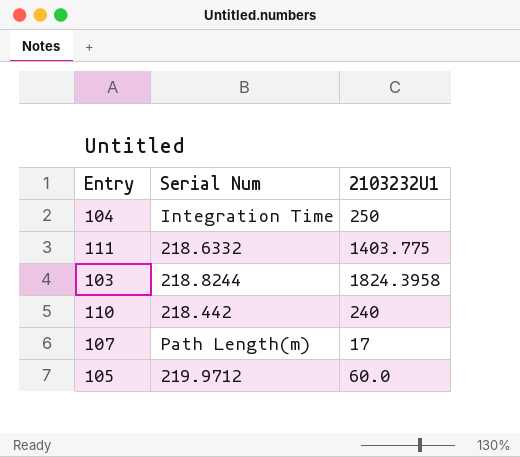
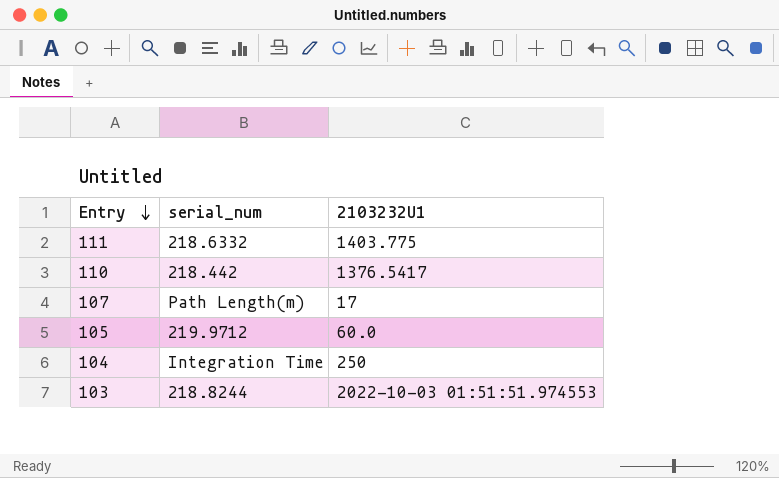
row order: none -> Entry descending
column name: Serial Num -> serial_num
110 | 2103232U1: 240 -> 1376.5417
103 | 2103232U1: 1824.3958 -> 2022-10-03 01:51:51.974553

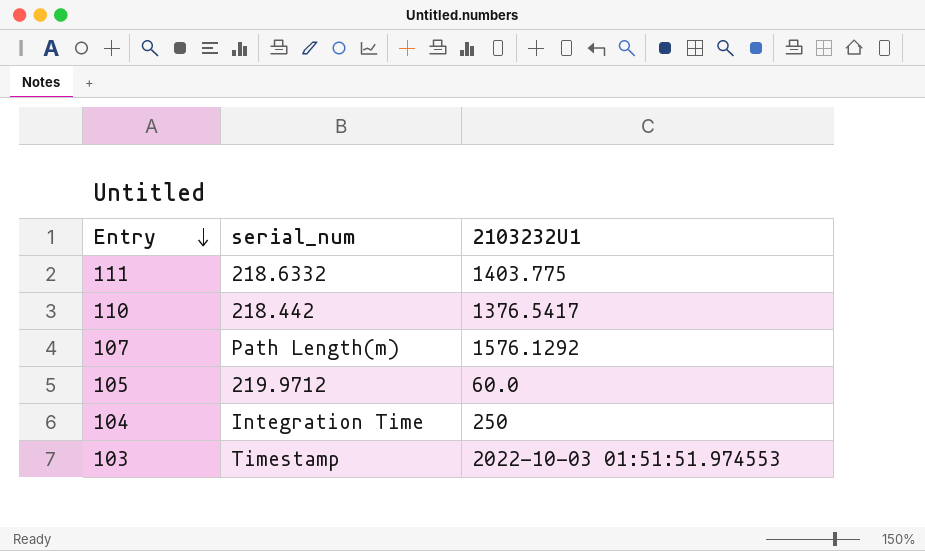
107 | 2103232U1: 17 -> 1576.1292
103 | serial_num: 218.8244 -> Timestamp

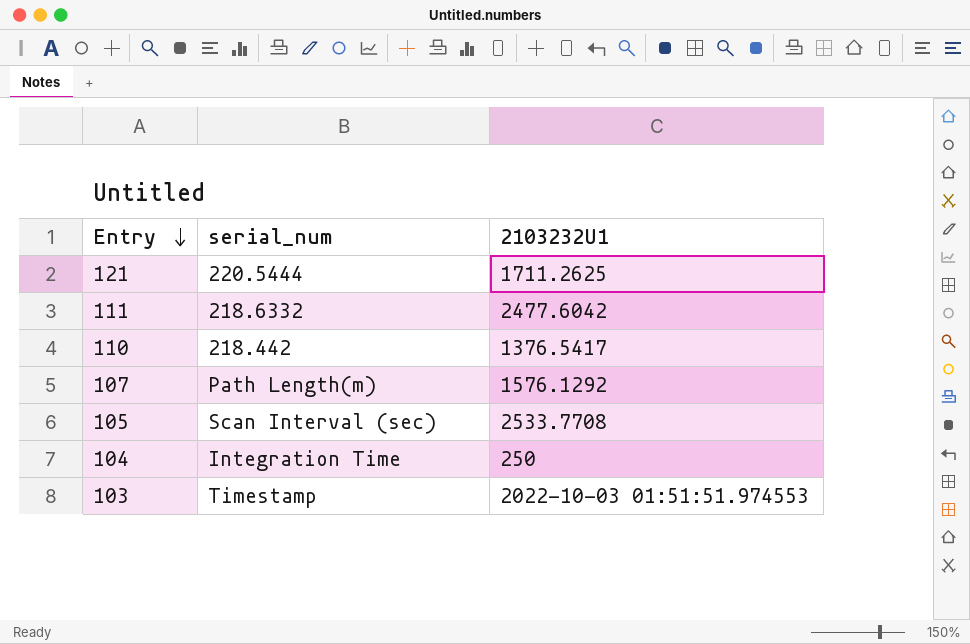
row 121: none -> 220.5444 | 1711.2625
111 | 2103232U1: 1403.775 -> 2477.6042
105 | serial_num: 219.9712 -> Scan Interval (sec)
105 | 2103232U1: 60.0 -> 2533.7708

